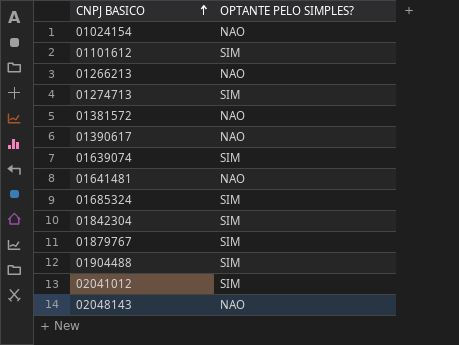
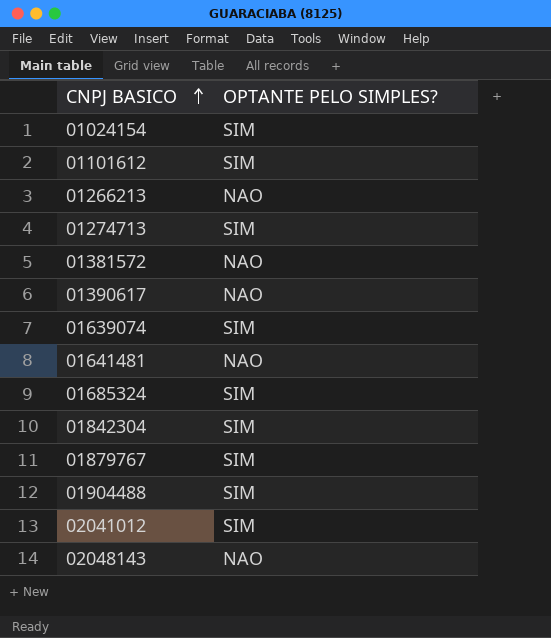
01024154 | OPTANTE PELO SIMPLES?: NAO -> SIM

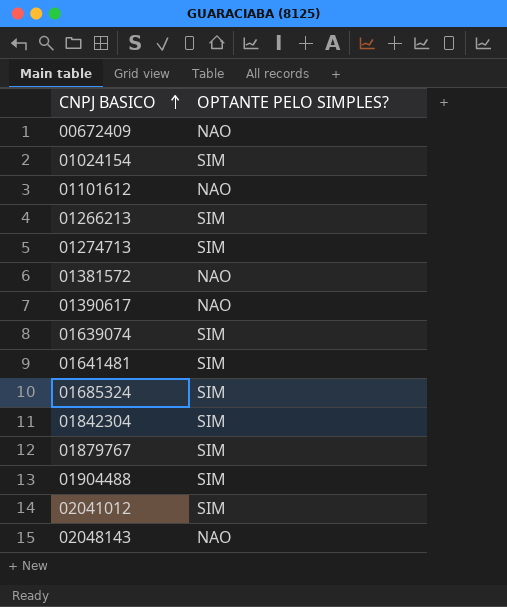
row 00672409: none -> NAO
01101612 | OPTANTE PELO SIMPLES?: SIM -> NAO
01266213 | OPTANTE PELO SIMPLES?: NAO -> SIM
01641481 | OPTANTE PELO SIMPLES?: NAO -> SIM

